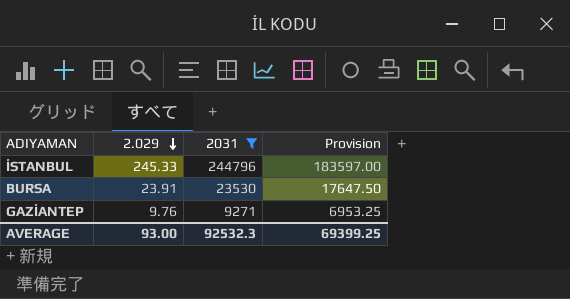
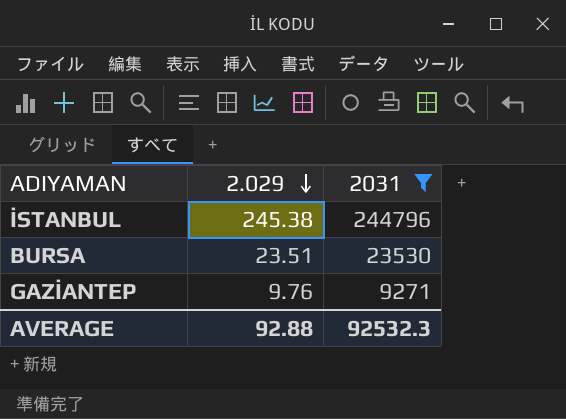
column Provision | formula: [2031] * 0.75 -> none
İSTANBUL | 2.029: 245.33 -> 245.38
BURSA | 2.029: 23.91 -> 23.51
AVERAGE | 2.029: 93.00 -> 92.88

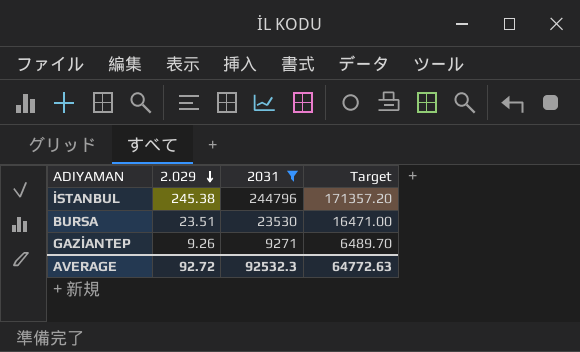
column Target | formula: none -> [2031] * 0.7
GAZİANTEP | 2.029: 9.76 -> 9.26
AVERAGE | 2.029: 92.88 -> 92.72

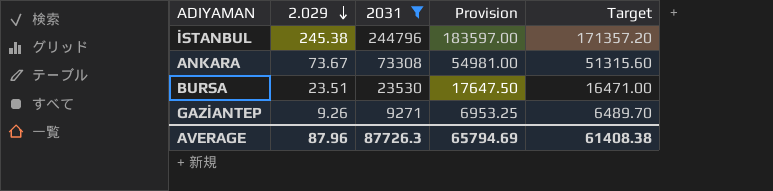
column Provision | formula: none -> [2031] * 0.75
row ANKARA: none -> 73.67 | 73308 | 54981.00 | 51315.60
AVERAGE | 2.029: 92.72 -> 87.96
AVERAGE | 2031: 92532.3 -> 87726.3
AVERAGE | Target: 64772.63 -> 61408.38

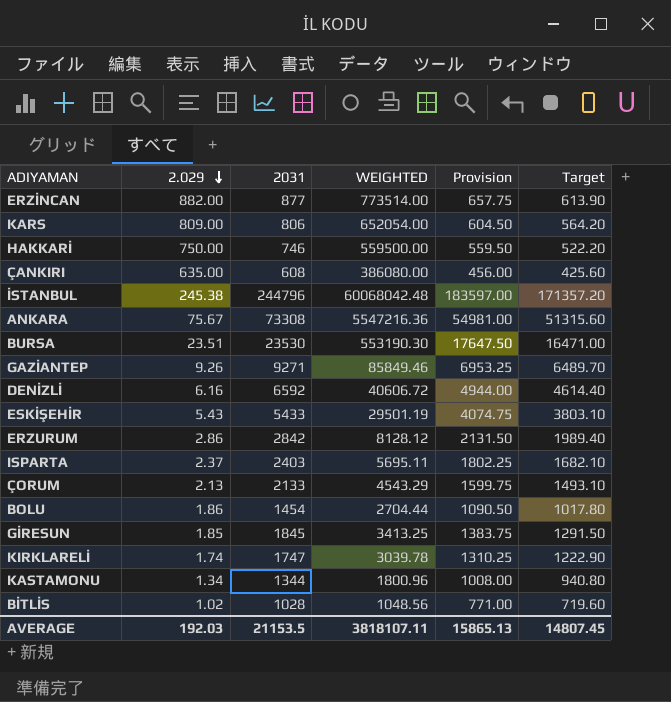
filter: 2031 >= 9271 -> none
column WEIGHTED | formula: none -> [2.029] * [2031]
ANKARA | 2.029: 73.67 -> 75.67
AVERAGE | 2.029: 87.96 -> 192.03
AVERAGE | 2031: 87726.3 -> 21153.5
AVERAGE | Provision: 65794.69 -> 15865.13
AVERAGE | Target: 61408.38 -> 14807.45

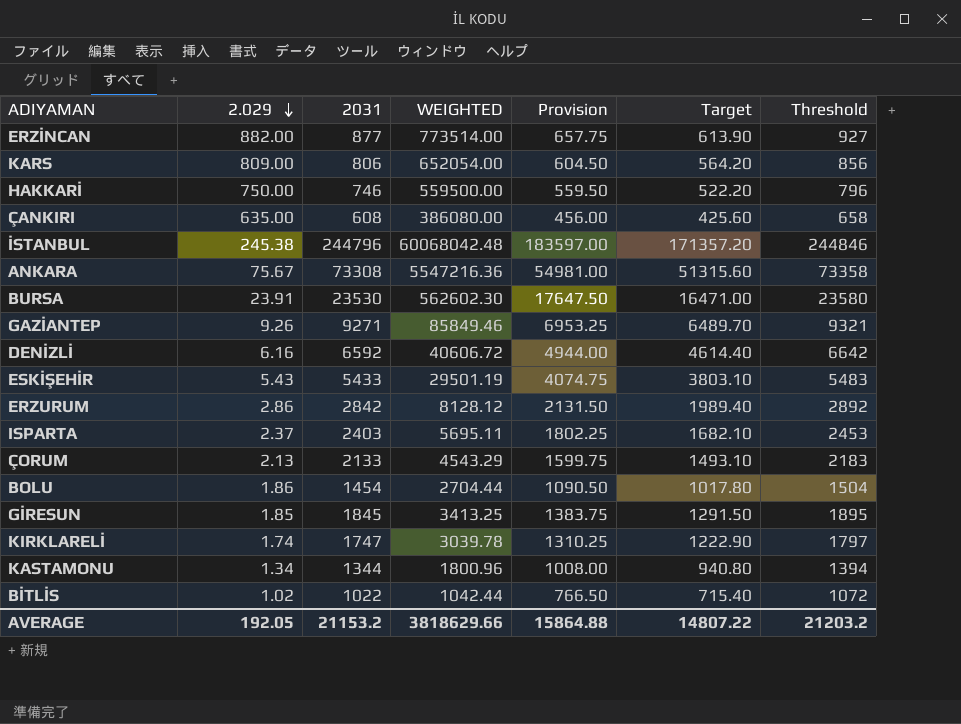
column Threshold | formula: none -> [2031] + 50
BURSA | 2.029: 23.51 -> 23.91
BURSA | WEIGHTED: 553190.30 -> 562602.30
BİTLİS | 2031: 1028 -> 1022
BİTLİS | WEIGHTED: 1048.56 -> 1042.44
BİTLİS | Provision: 771.00 -> 766.50
BİTLİS | Target: 719.60 -> 715.40
AVERAGE | 2.029: 192.03 -> 192.05
AVERAGE | 2031: 21153.5 -> 21153.2
AVERAGE | WEIGHTED: 3818107.11 -> 3818629.66
AVERAGE | Provision: 15865.13 -> 15864.88
AVERAGE | Target: 14807.45 -> 14807.22

